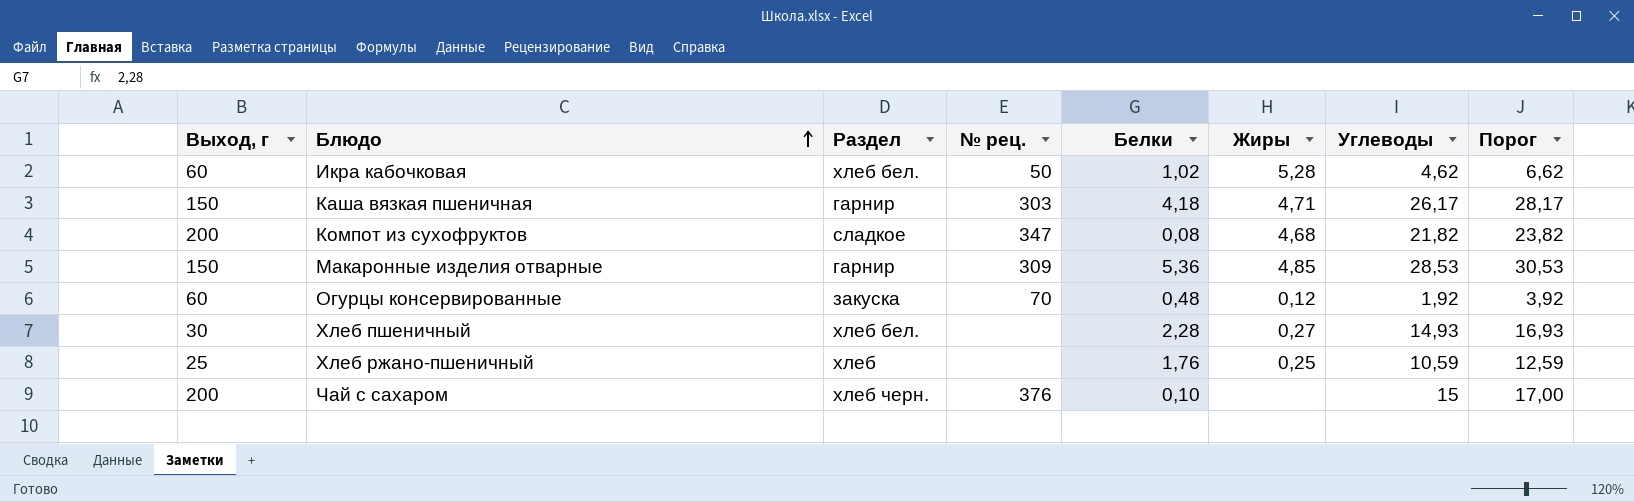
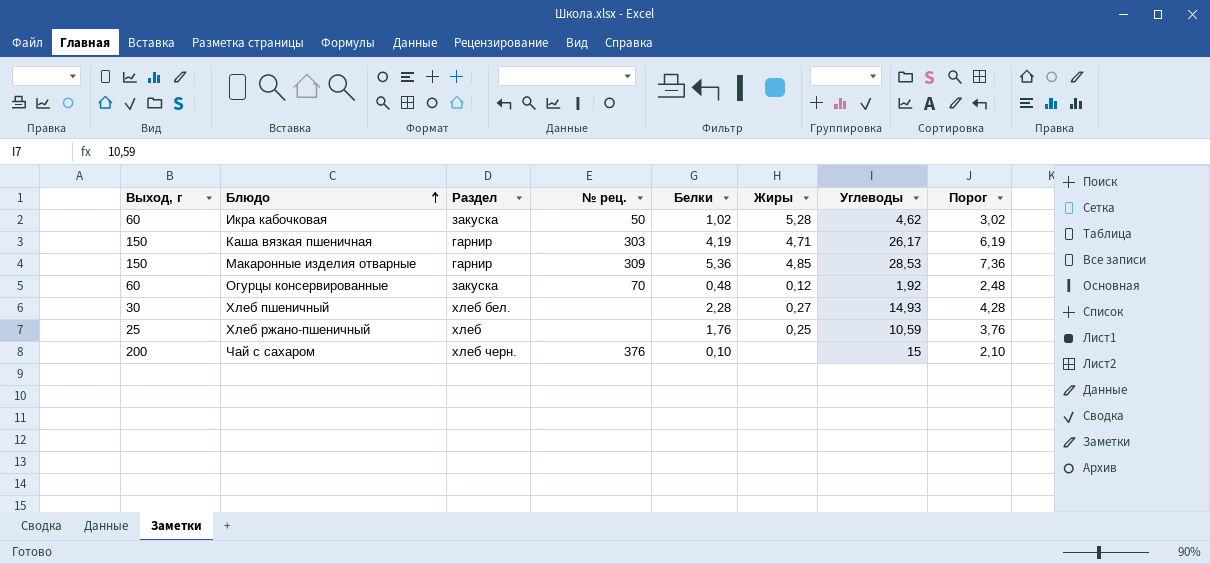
column Порог | formula: [Углеводы] + 2 -> [Белки] + 2
row Компот из сухофруктов: 200 | сладкое | 347 | 0,08 | 4,68 | 21,82 | 23,82 -> none
Икра кабочковая | Раздел: хлеб бел. -> закуска
Каша вязкая пшеничная | Белки: 4,18 -> 4,19

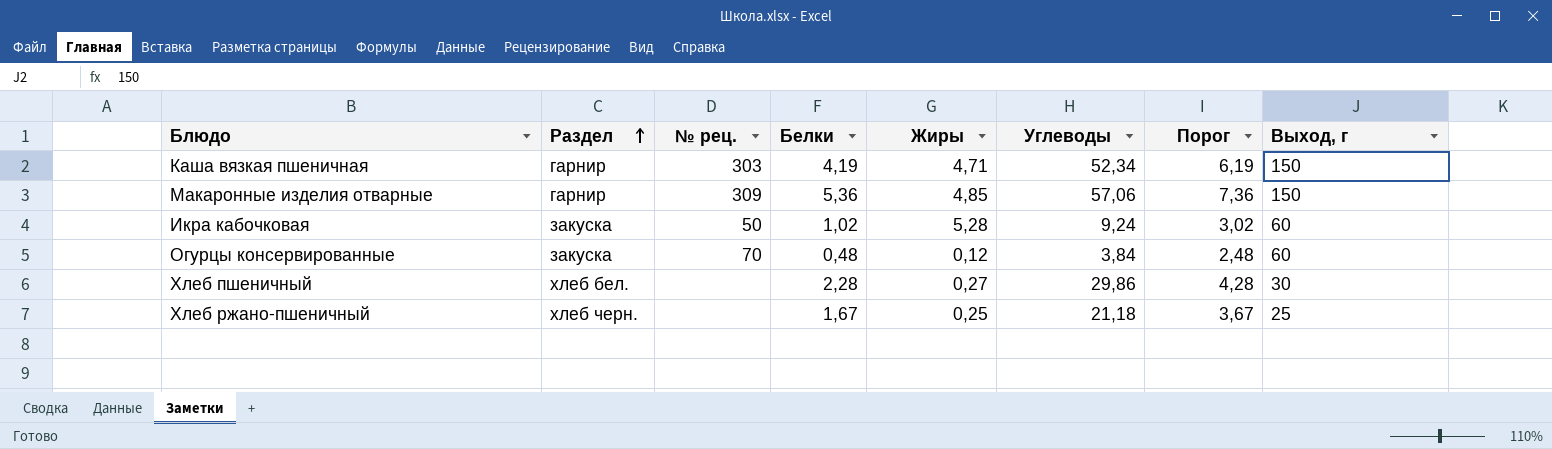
row order: Блюдо ascending -> Раздел ascending
column Выход, г | position: 1 -> 8
row Чай с сахаром: 200 | хлеб черн. | 376 | 0,10 | none | 15 | 2,10 -> none
Каша вязкая пшеничная | Углеводы: 26,17 -> 52,34
Макаронные изделия отварные | Углеводы: 28,53 -> 57,06
Икра кабочковая | Углеводы: 4,62 -> 9,24
Огурцы консервированные | Углеводы: 1,92 -> 3,84
Хлеб пшеничный | Углеводы: 14,93 -> 29,86
Хлеб ржано-пшеничный | Раздел: хлеб -> хлеб черн.
Хлеб ржано-пшеничный | Белки: 1,76 -> 1,67
Хлеб ржано-пшеничный | Углеводы: 10,59 -> 21,18
Хлеб ржано-пшеничный | Порог: 3,76 -> 3,67

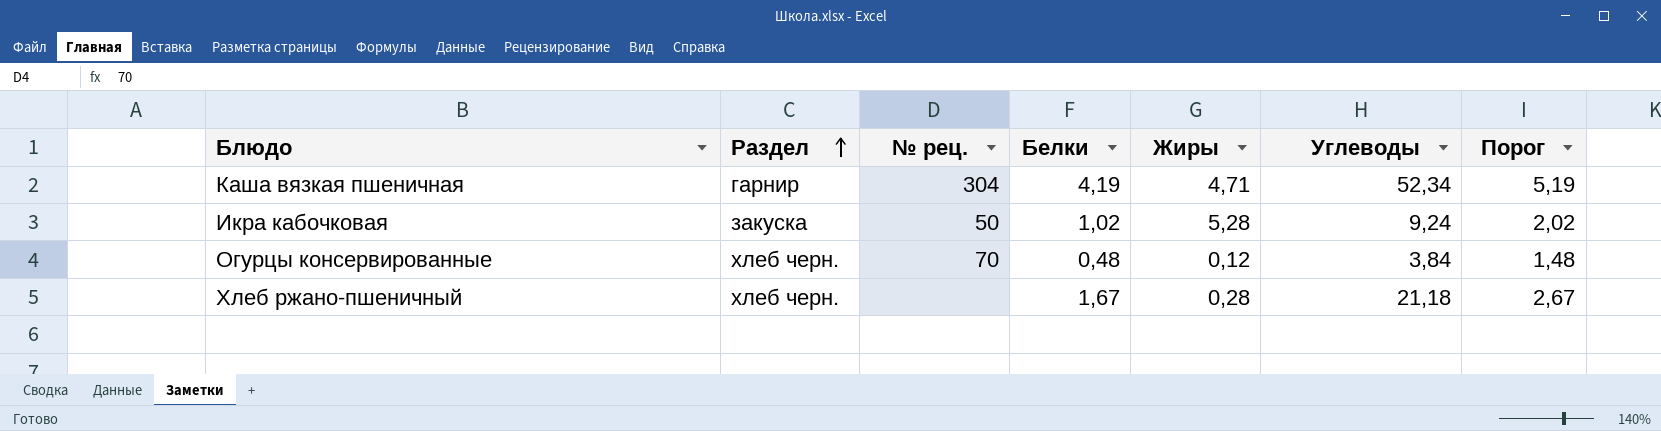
column Выход, г | position: 8 -> none
column Порог | formula: [Белки] + 2 -> [Белки] + 1
row Макаронные изделия отварные: гарнир | 309 | 5,36 | 4,85 | 57,06 | 7,36 | 150 -> none
row Хлеб пшеничный: хлеб бел. | none | 2,28 | 0,27 | 29,86 | 4,28 | 30 -> none
Каша вязкая пшеничная | № рец.: 303 -> 304
Огурцы консервированные | Раздел: закуска -> хлеб черн.
Хлеб ржано-пшеничный | Жиры: 0,25 -> 0,28

